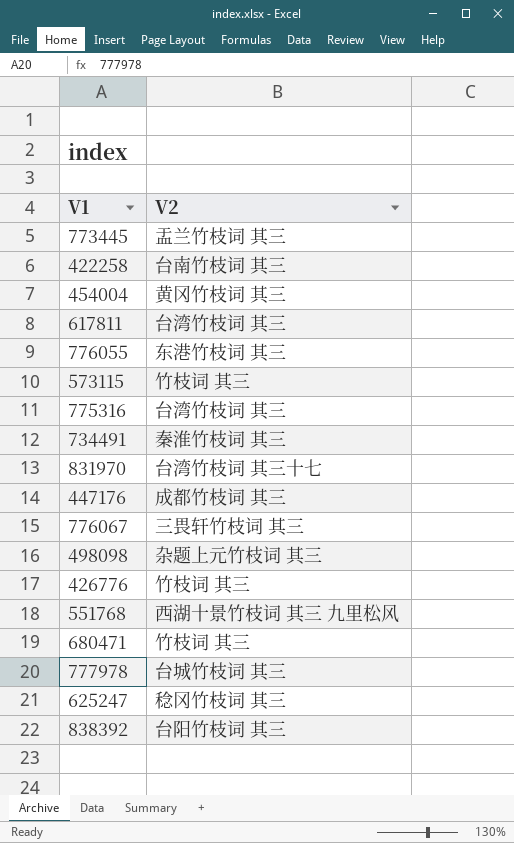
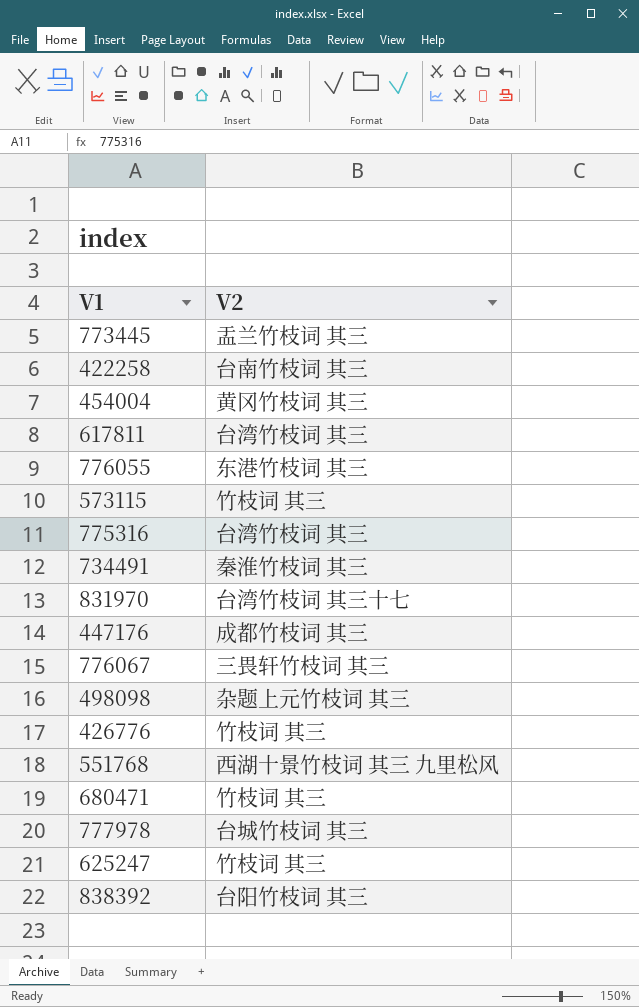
625247 | V2: 稔冈竹枝词 其三 -> 竹枝词 其三

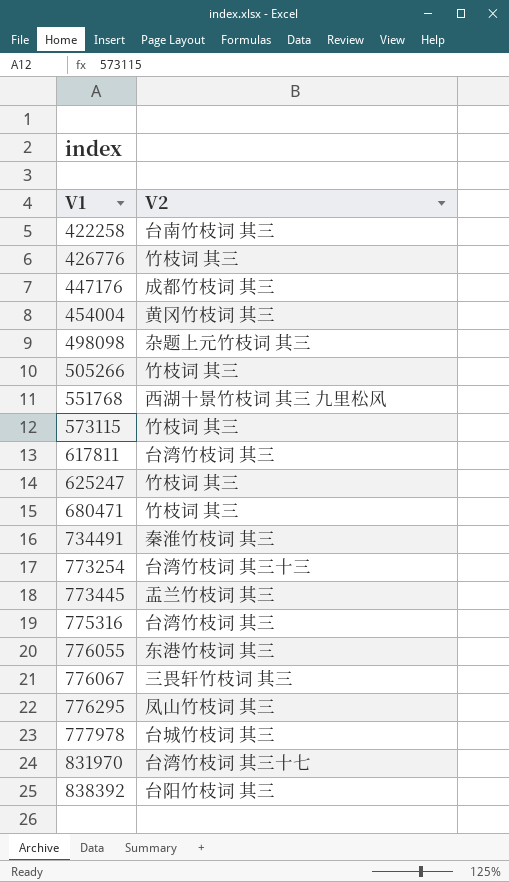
row order: none -> V1 ascending
row 505266: none -> 竹枝词 其三
row 773254: none -> 台湾竹枝词 其三十三
row 776295: none -> 凤山竹枝词 其三

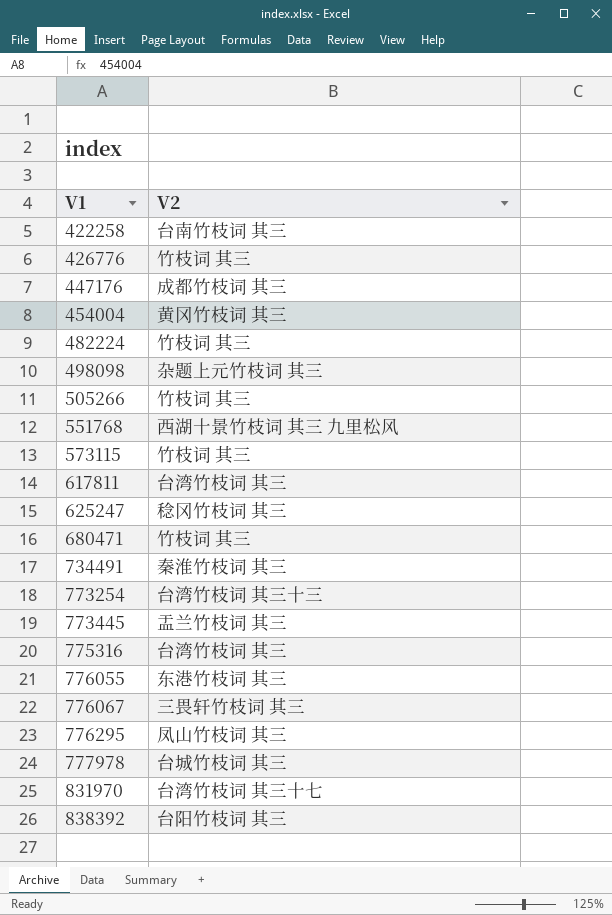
row 482224: none -> 竹枝词 其三
625247 | V2: 竹枝词 其三 -> 稔冈竹枝词 其三

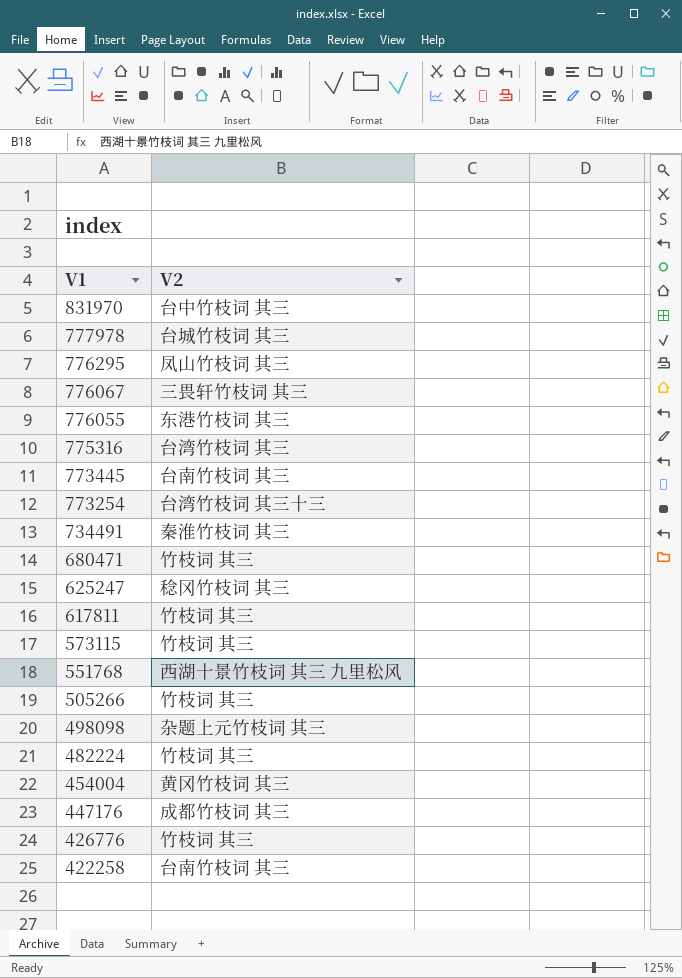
row order: V1 ascending -> V1 descending
row 838392: 台阳竹枝词 其三 -> none
831970 | V2: 台湾竹枝词 其三十七 -> 台中竹枝词 其三
773445 | V2: 盂兰竹枝词 其三 -> 台南竹枝词 其三
617811 | V2: 台湾竹枝词 其三 -> 竹枝词 其三

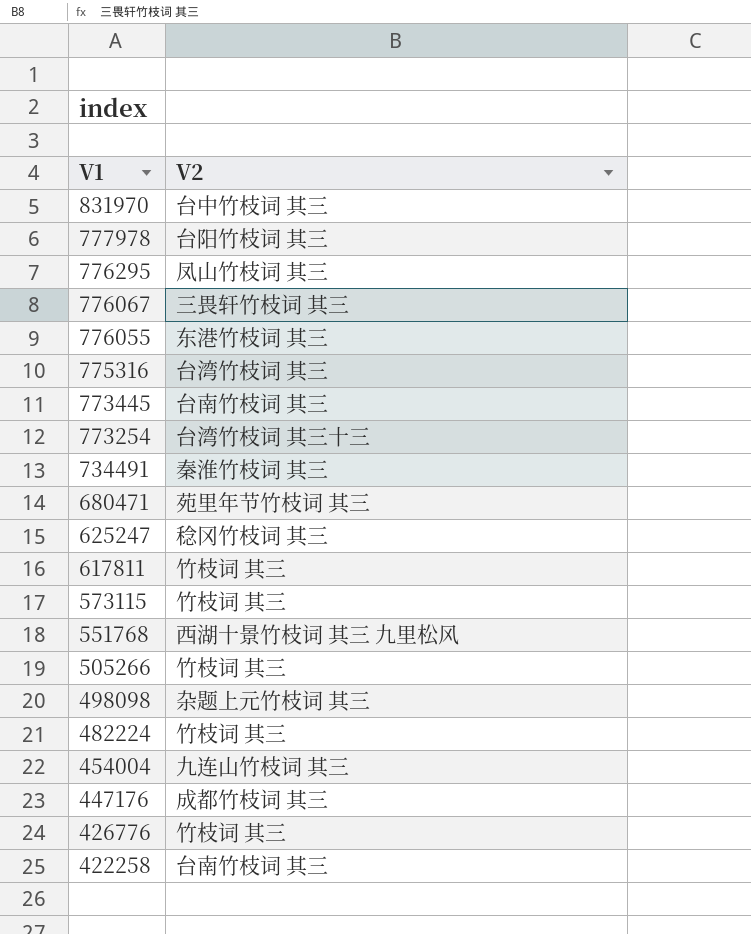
777978 | V2: 台城竹枝词 其三 -> 台阳竹枝词 其三
680471 | V2: 竹枝词 其三 -> 苑里年节竹枝词 其三
454004 | V2: 黄冈竹枝词 其三 -> 九连山竹枝词 其三

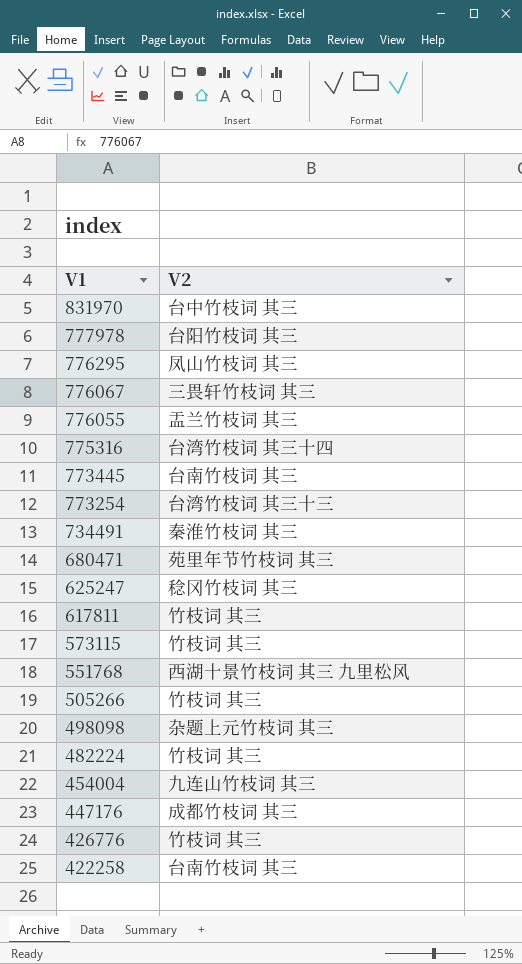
776055 | V2: 东港竹枝词 其三 -> 盂兰竹枝词 其三
775316 | V2: 台湾竹枝词 其三 -> 台湾竹枝词 其三十四

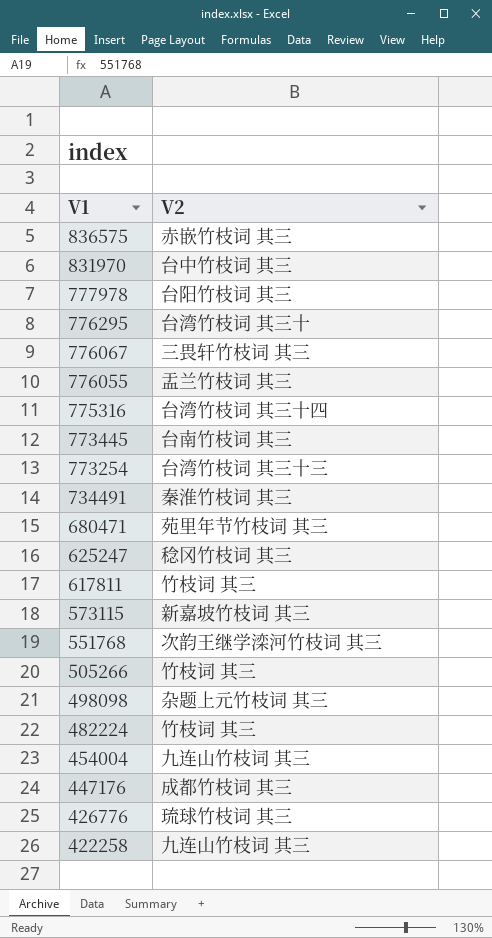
row 836575: none -> 赤嵌竹枝词 其三
776295 | V2: 凤山竹枝词 其三 -> 台湾竹枝词 其三十
573115 | V2: 竹枝词 其三 -> 新嘉坡竹枝词 其三
551768 | V2: 西湖十景竹枝词 其三 九里松风 -> 次韵王继学滦河竹枝词 其三
426776 | V2: 竹枝词 其三 -> 琉球竹枝词 其三
422258 | V2: 台南竹枝词 其三 -> 九连山竹枝词 其三

